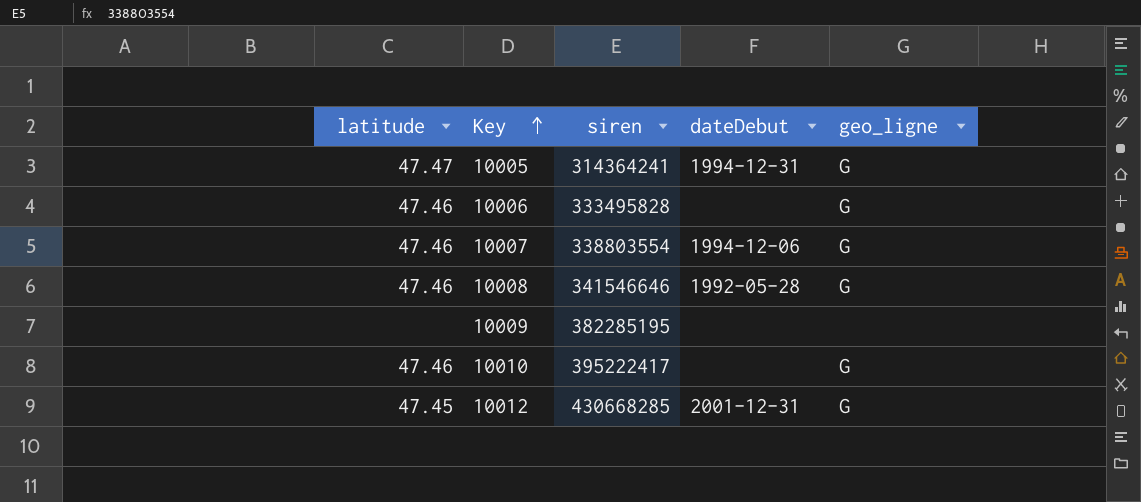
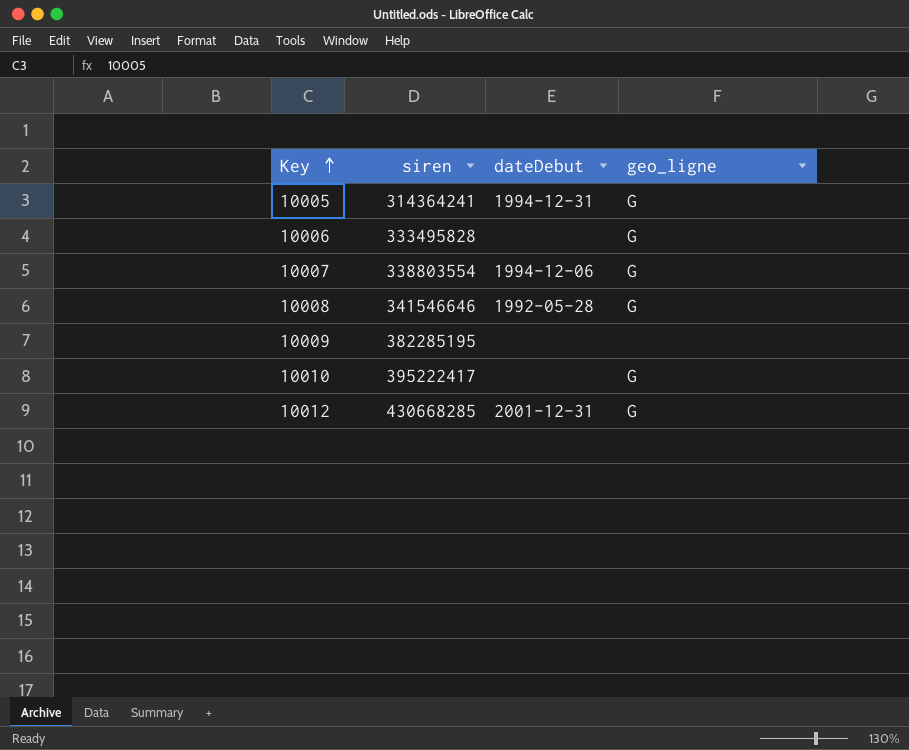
column latitude | position: 1 -> none

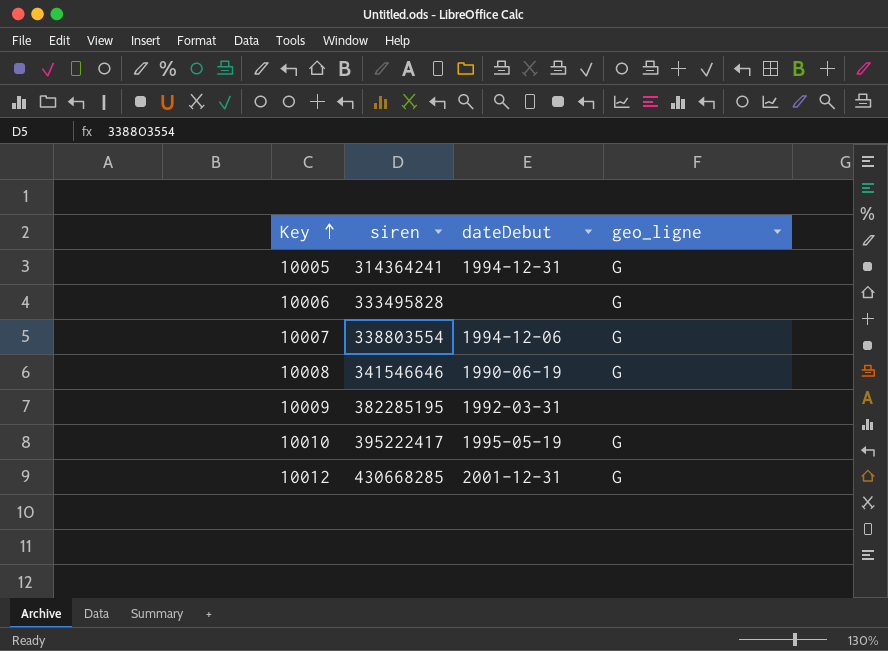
10008 | dateDebut: 1992-05-28 -> 1990-06-19
10009 | dateDebut: none -> 1992-03-31
10010 | dateDebut: none -> 1995-05-19

